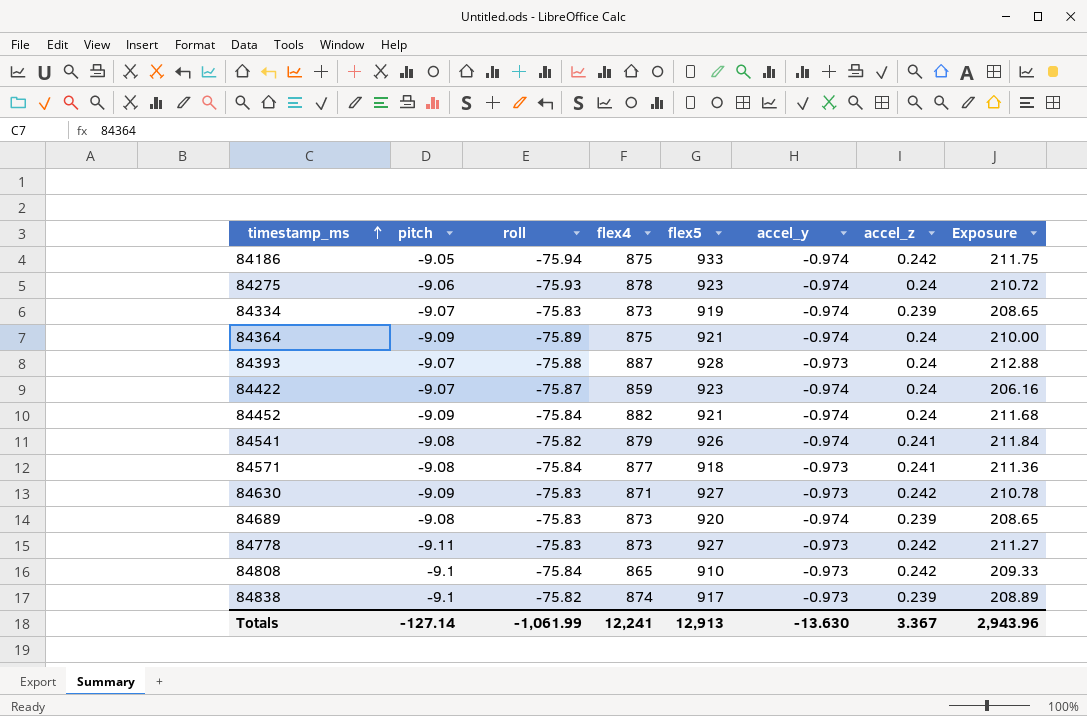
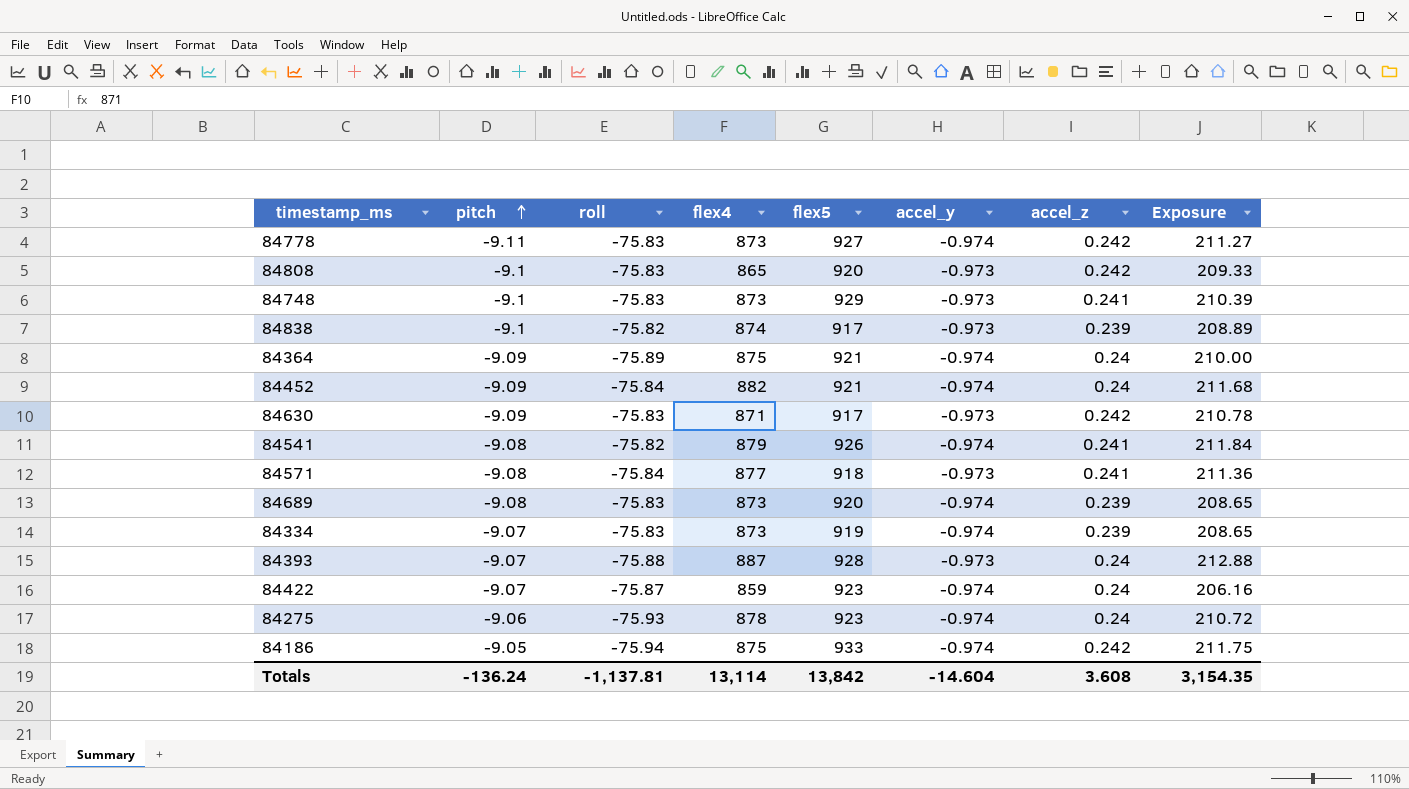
row order: timestamp_ms ascending -> pitch ascending
84778 | accel_y: -0.973 -> -0.974
84808 | roll: -75.84 -> -75.83
84808 | flex5: 910 -> 920
row 84748: none -> -9.1 | -75.83 | 873 | 929 | -0.973 | 0.241 | 210.39
84630 | flex5: 927 -> 917
Totals | pitch: -127.14 -> -136.24
Totals | roll: -1,061.99 -> -1,137.81
Totals | flex4: 12,241 -> 13,114
Totals | flex5: 12,913 -> 13,842
Totals | accel_y: -13.630 -> -14.604
Totals | accel_z: 3.367 -> 3.608
Totals | Exposure: 2,943.96 -> 3,154.35

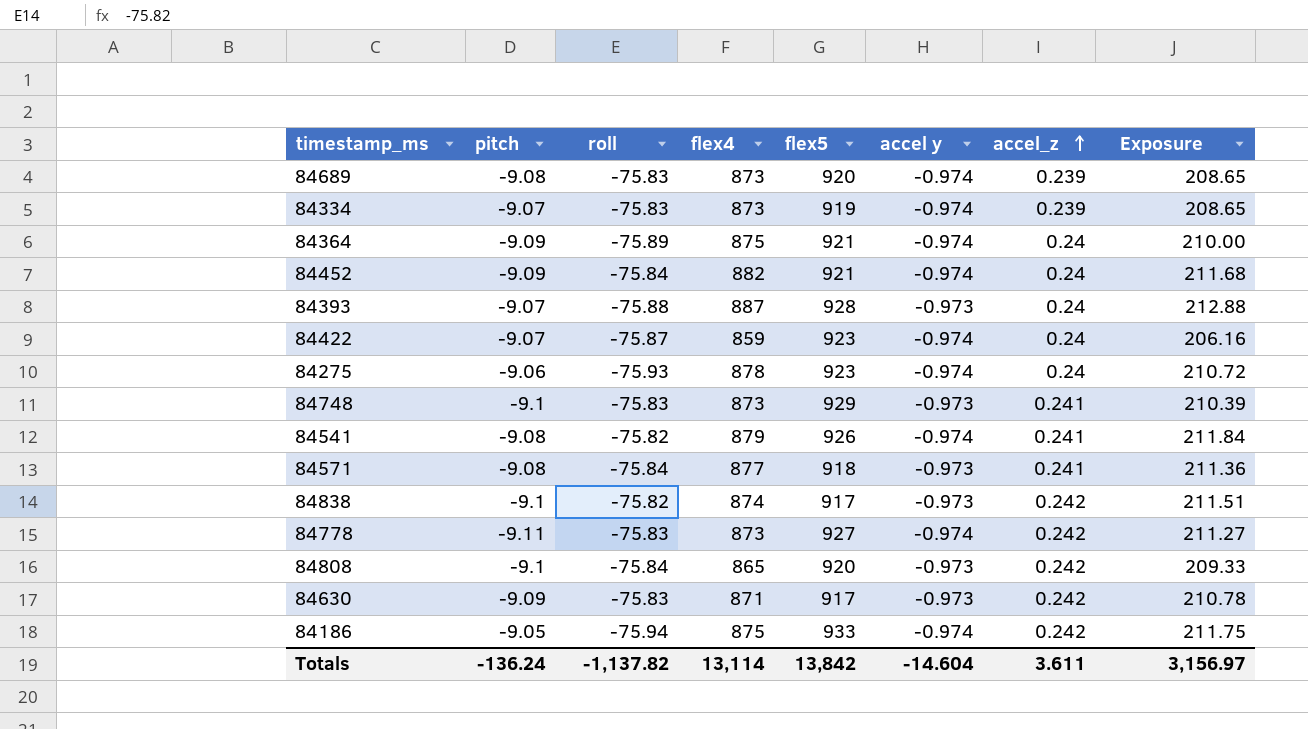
row order: pitch ascending -> accel_z ascending
column name: accel_y -> accel y
84838 | accel_z: 0.239 -> 0.242
84838 | Exposure: 208.89 -> 211.51
84808 | roll: -75.83 -> -75.84
Totals | roll: -1,137.81 -> -1,137.82
Totals | accel_z: 3.608 -> 3.611
Totals | Exposure: 3,154.35 -> 3,156.97

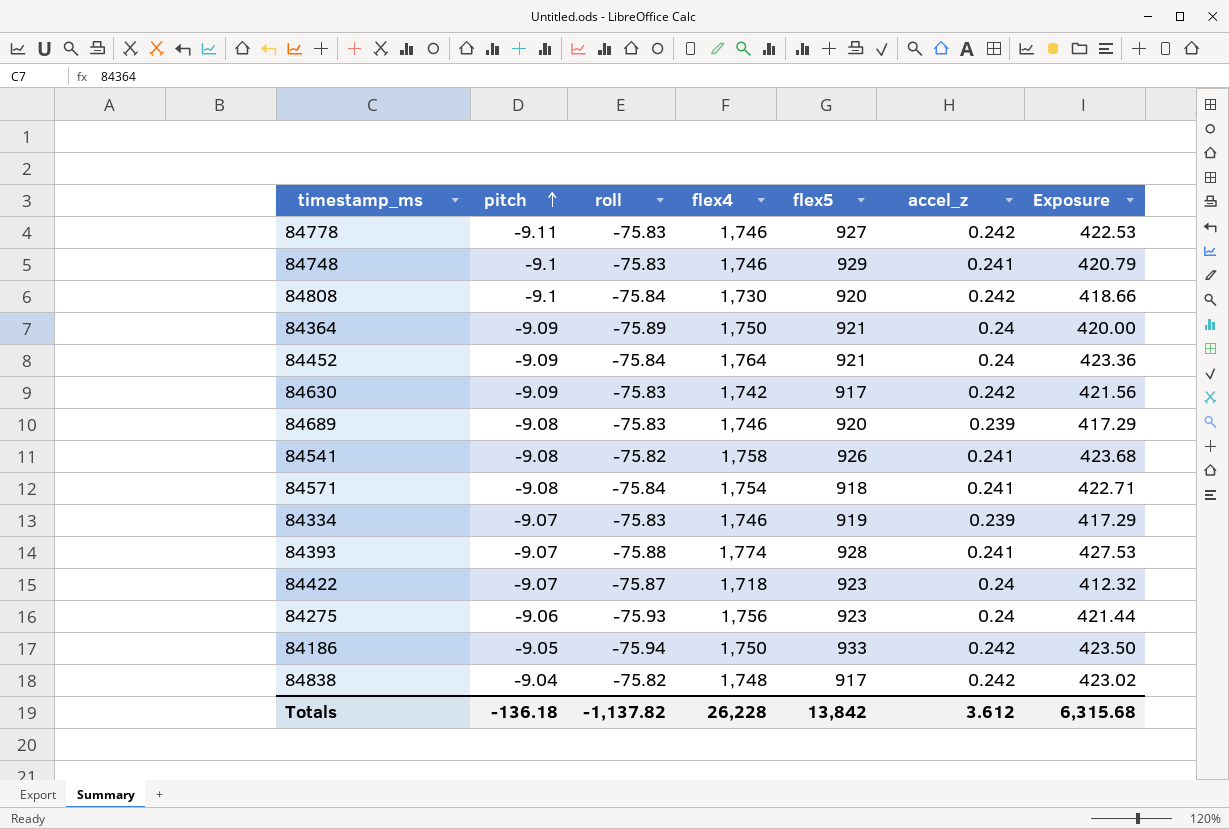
row order: accel_z ascending -> pitch ascending
column accel y | position: 6 -> none
84778 | flex4: 873 -> 1,746
84778 | Exposure: 211.27 -> 422.53
84748 | flex4: 873 -> 1,746
84748 | Exposure: 210.39 -> 420.79
84808 | flex4: 865 -> 1,730
84808 | Exposure: 209.33 -> 418.66
84364 | flex4: 875 -> 1,750
84364 | Exposure: 210.00 -> 420.00
84452 | flex4: 882 -> 1,764
84452 | Exposure: 211.68 -> 423.36
84630 | flex4: 871 -> 1,742
84630 | Exposure: 210.78 -> 421.56
84689 | flex4: 873 -> 1,746
84689 | Exposure: 208.65 -> 417.29
84541 | flex4: 879 -> 1,758
84541 | Exposure: 211.84 -> 423.68
84571 | flex4: 877 -> 1,754
84571 | Exposure: 211.36 -> 422.71
84334 | flex4: 873 -> 1,746
84334 | Exposure: 208.65 -> 417.29
84393 | flex4: 887 -> 1,774
84393 | accel_z: 0.24 -> 0.241
84393 | Exposure: 212.88 -> 427.53
84422 | flex4: 859 -> 1,718
84422 | Exposure: 206.16 -> 412.32
84275 | flex4: 878 -> 1,756
84275 | Exposure: 210.72 -> 421.44
84186 | flex4: 875 -> 1,750
84186 | Exposure: 211.75 -> 423.50
84838 | pitch: -9.1 -> -9.04
84838 | flex4: 874 -> 1,748
84838 | Exposure: 211.51 -> 423.02
Totals | pitch: -136.24 -> -136.18
Totals | flex4: 13,114 -> 26,228
Totals | accel_z: 3.611 -> 3.612
Totals | Exposure: 3,156.97 -> 6,315.68

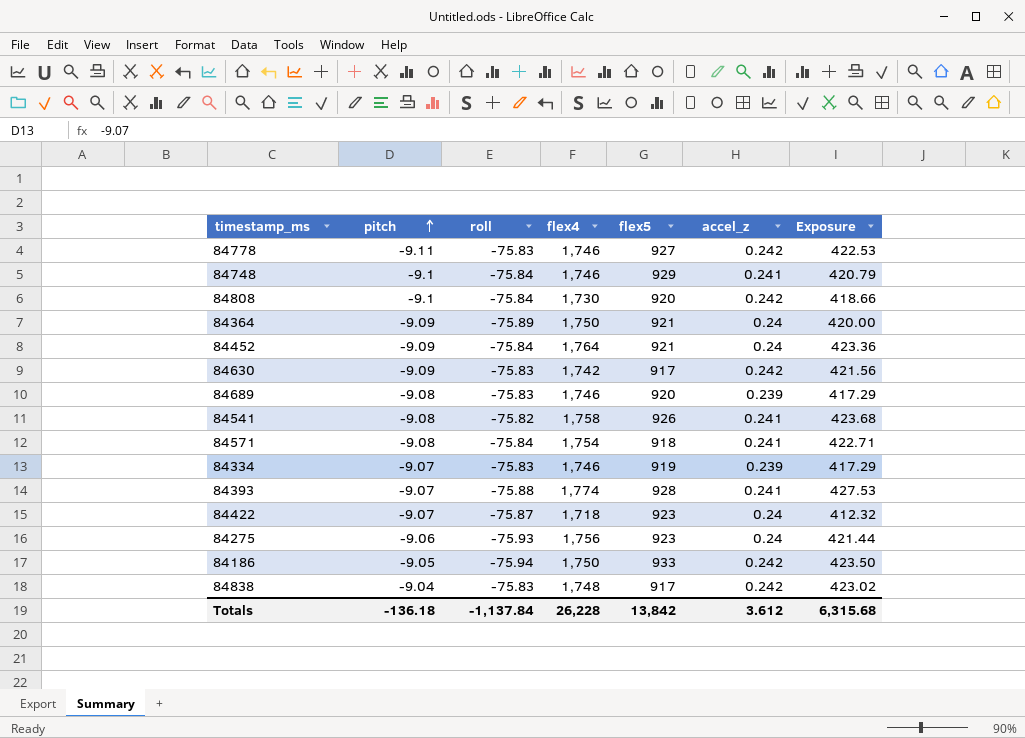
84748 | roll: -75.83 -> -75.84
84838 | roll: -75.82 -> -75.83
Totals | roll: -1,137.82 -> -1,137.84

